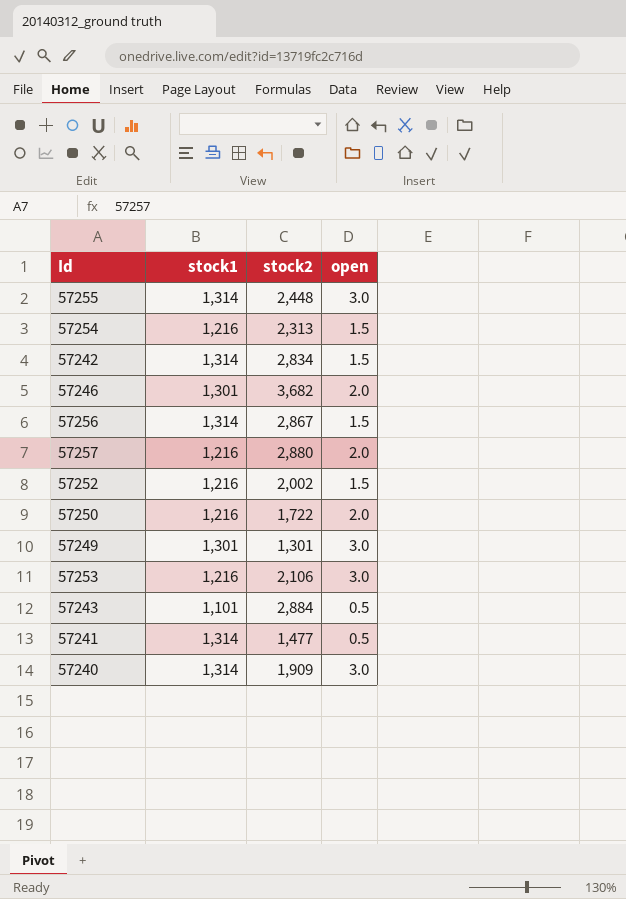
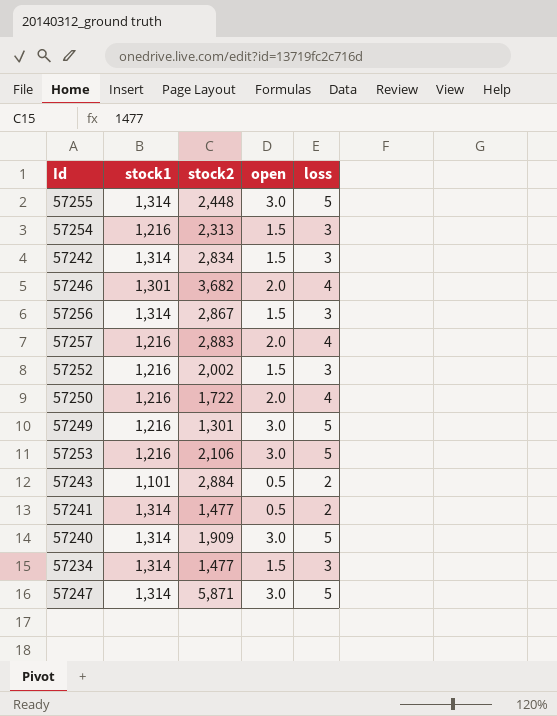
column loss | position: none -> 5
57257 | stock2: 2,880 -> 2,883
57249 | stock1: 1,301 -> 1,216
row 57234: none -> 1,314 | 1,477 | 1.5 | 3
row 57247: none -> 1,314 | 5,871 | 3.0 | 5

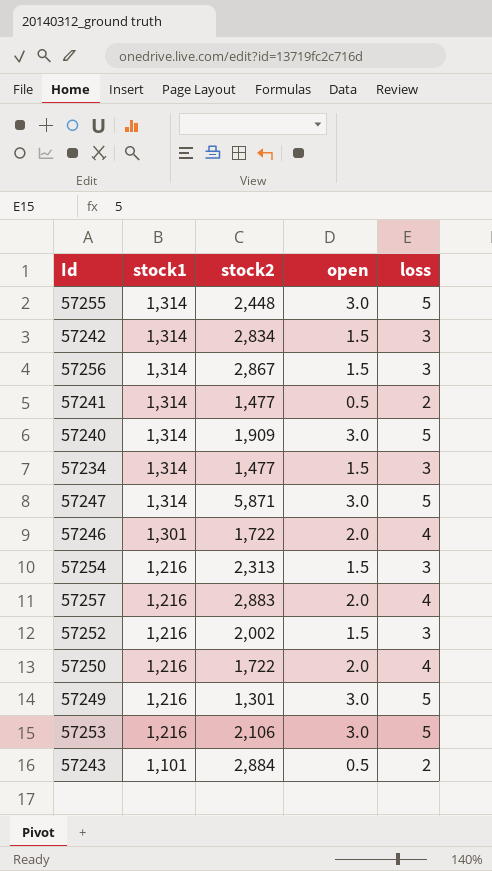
row order: none -> stock1 descending
57246 | stock2: 3,682 -> 1,722

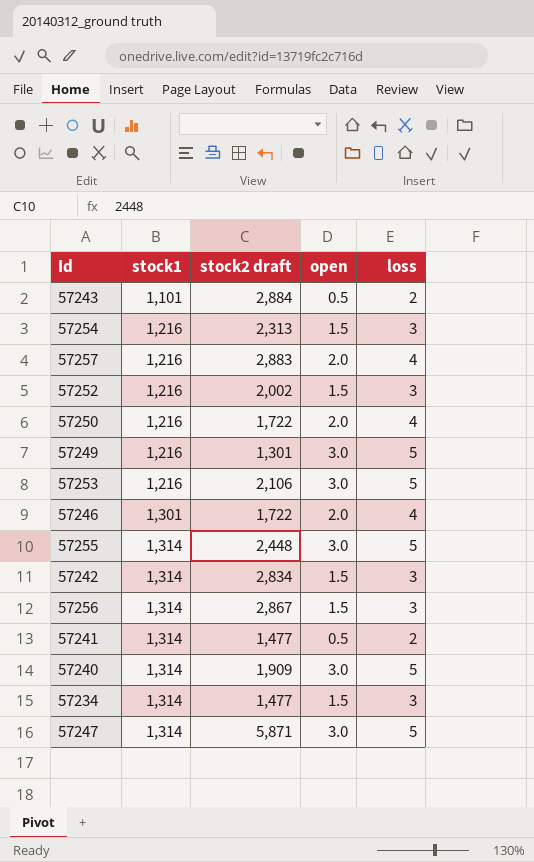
row order: stock1 descending -> stock1 ascending
column name: stock2 -> stock2 draft

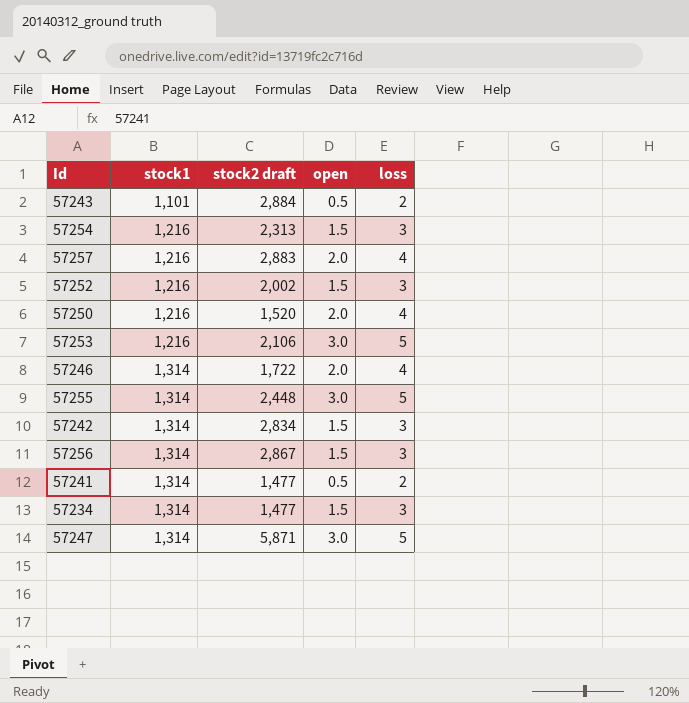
row 57249: 1,216 | 1,301 | 3.0 | 5 -> none
row 57240: 1,314 | 1,909 | 3.0 | 5 -> none
57250 | stock2 draft: 1,722 -> 1,520
57246 | stock1: 1,301 -> 1,314

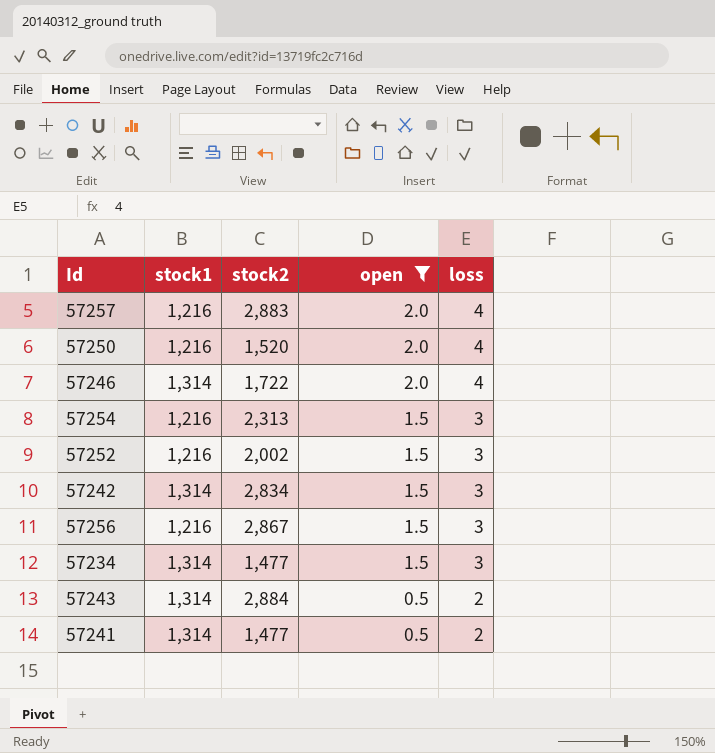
filter: none -> open != 3.0
row order: stock1 ascending -> open descending
column name: stock2 draft -> stock2
57256 | stock1: 1,314 -> 1,216
57243 | stock1: 1,101 -> 1,314

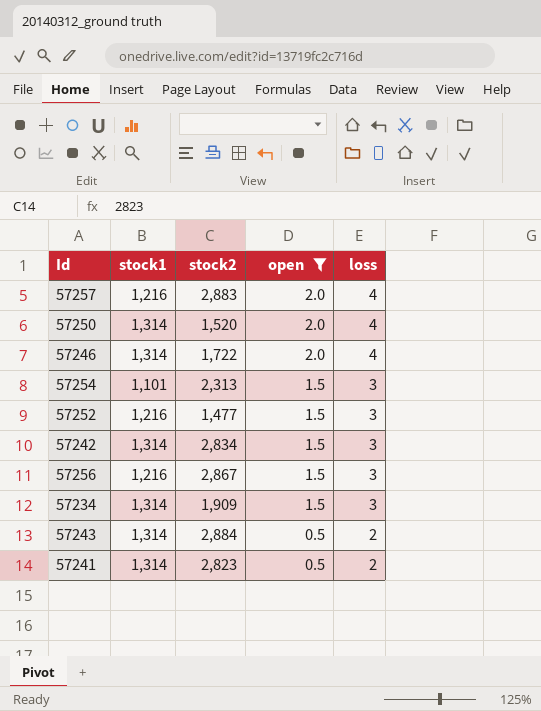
57250 | stock1: 1,216 -> 1,314
57254 | stock1: 1,216 -> 1,101
57252 | stock2: 2,002 -> 1,477
57234 | stock2: 1,477 -> 1,909
57241 | stock2: 1,477 -> 2,823

